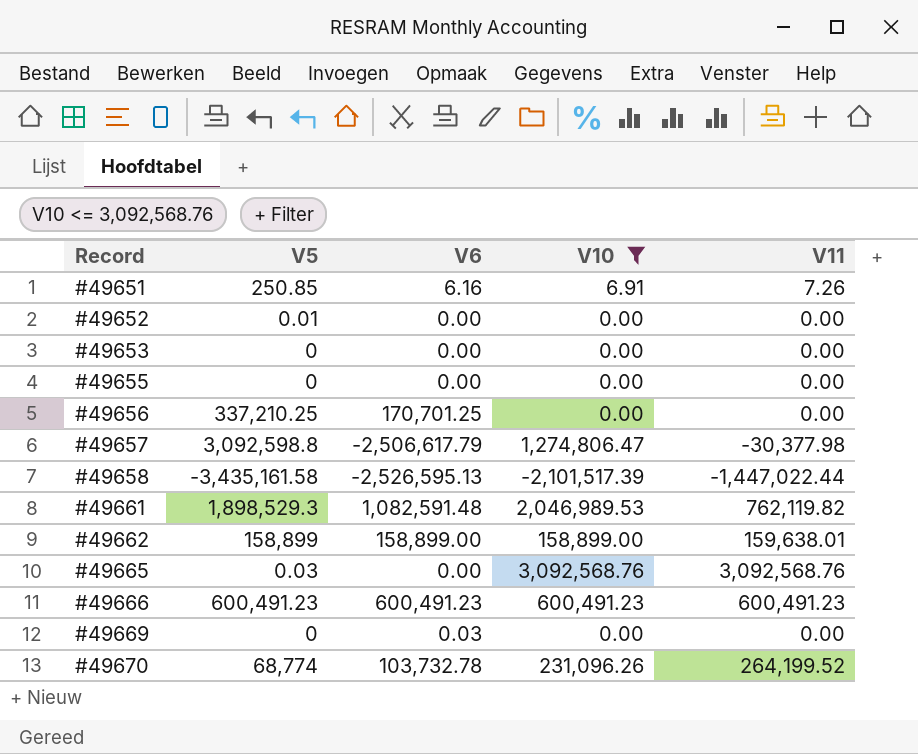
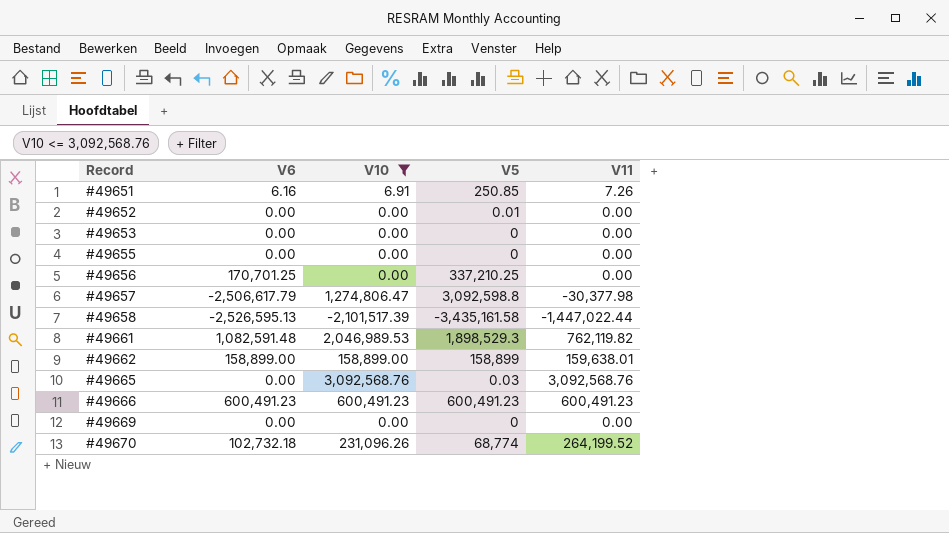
column V5 | position: 2 -> 4
#49669 | V6: 0.03 -> 0.00
#49670 | V6: 103,732.78 -> 102,732.18

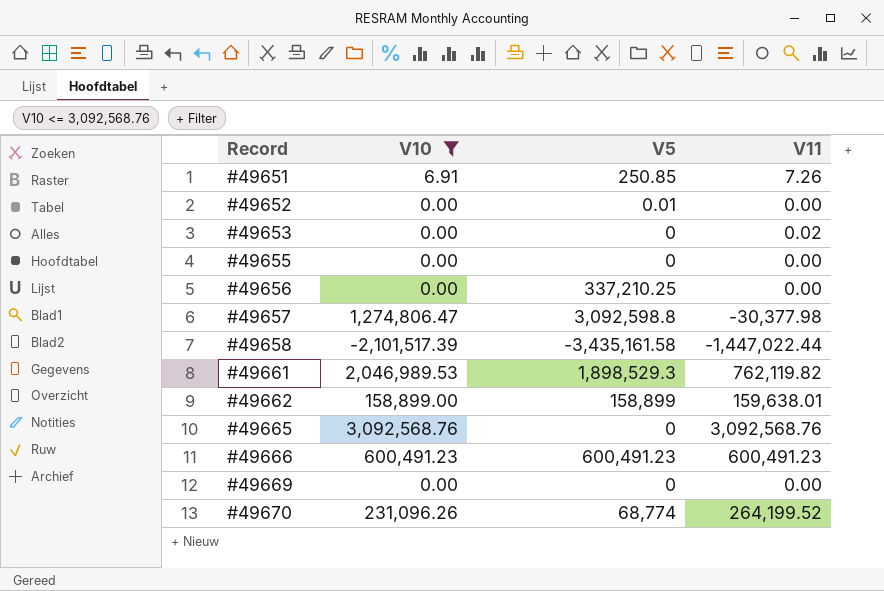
column V6 | position: 2 -> none
#49653 | V11: 0.00 -> 0.02
#49665 | V5: 0.03 -> 0

